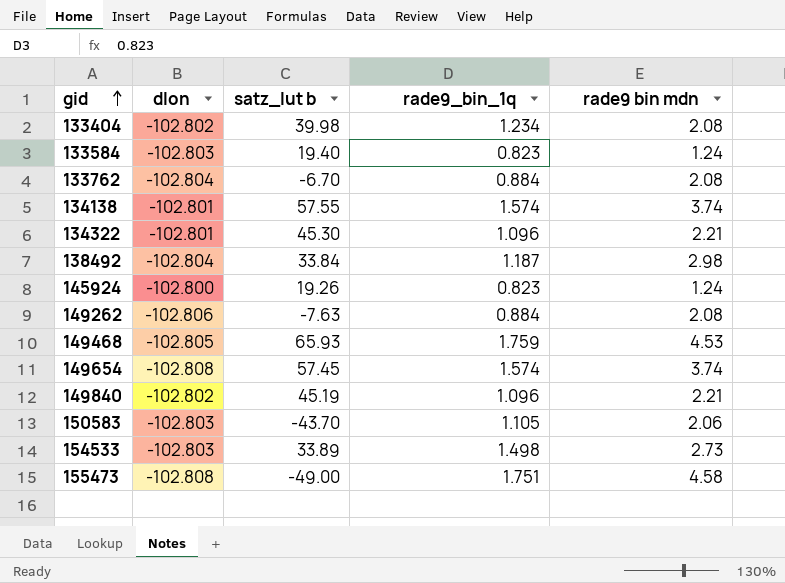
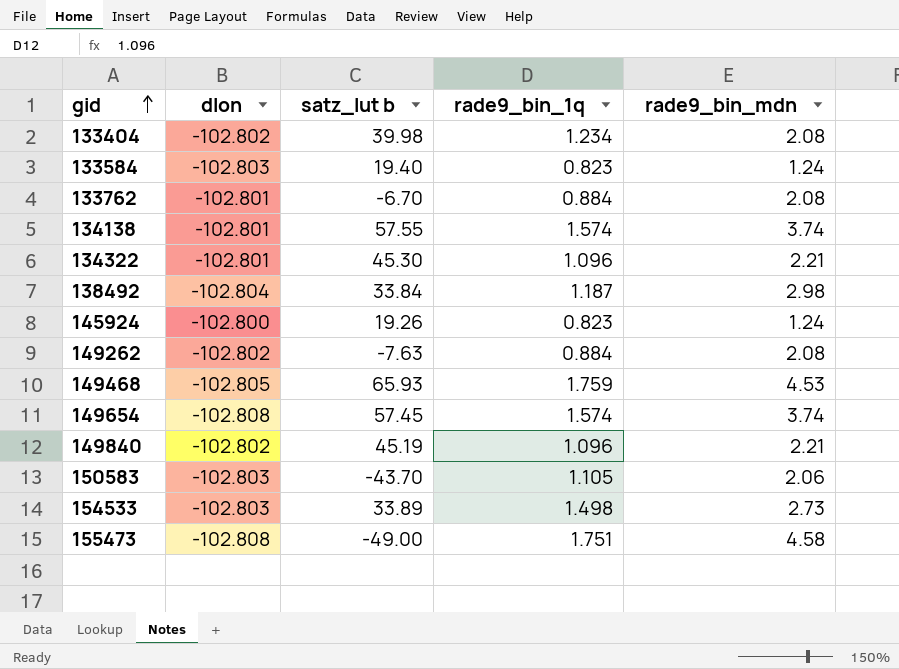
column name: rade9 bin mdn -> rade9_bin_mdn
133762 | dlon: -102.804 -> -102.801
149262 | dlon: -102.806 -> -102.802

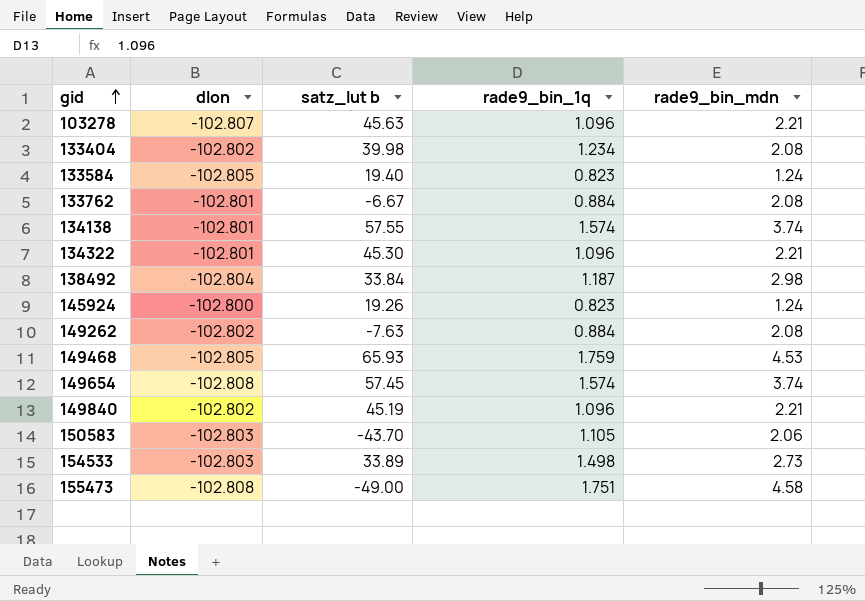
row 103278: none -> -102.807 | 45.63 | 1.096 | 2.21
133584 | dlon: -102.803 -> -102.805
133762 | satz_lut b: -6.70 -> -6.67

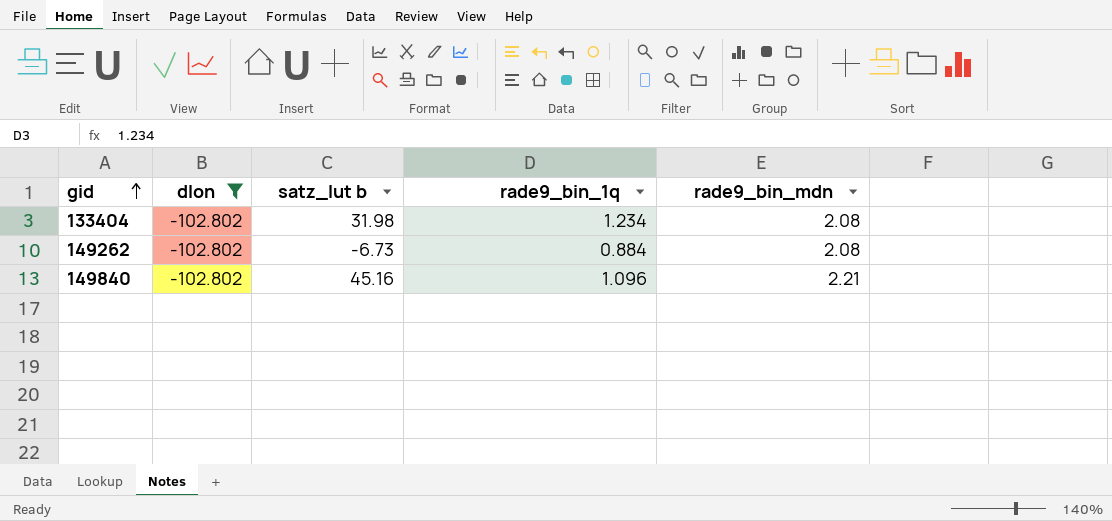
filter: none -> dlon = -102.802
133404 | satz_lut b: 39.98 -> 31.98
149262 | satz_lut b: -7.63 -> -6.73
149840 | satz_lut b: 45.19 -> 45.16

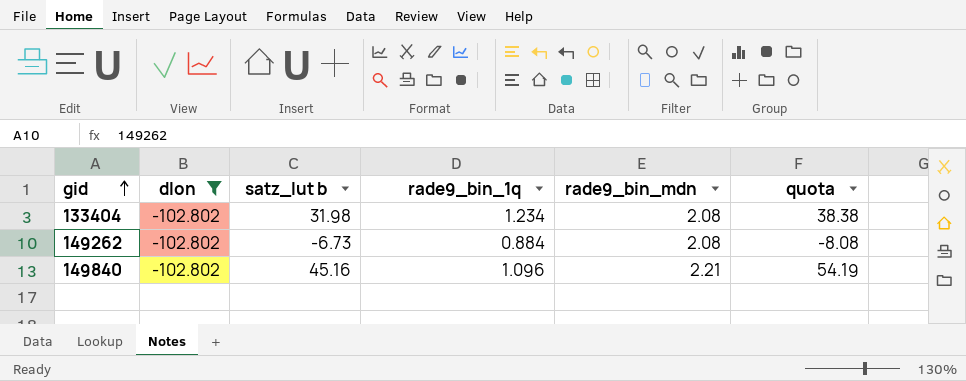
column quota | formula: none -> [satz_lut b] * 1.2

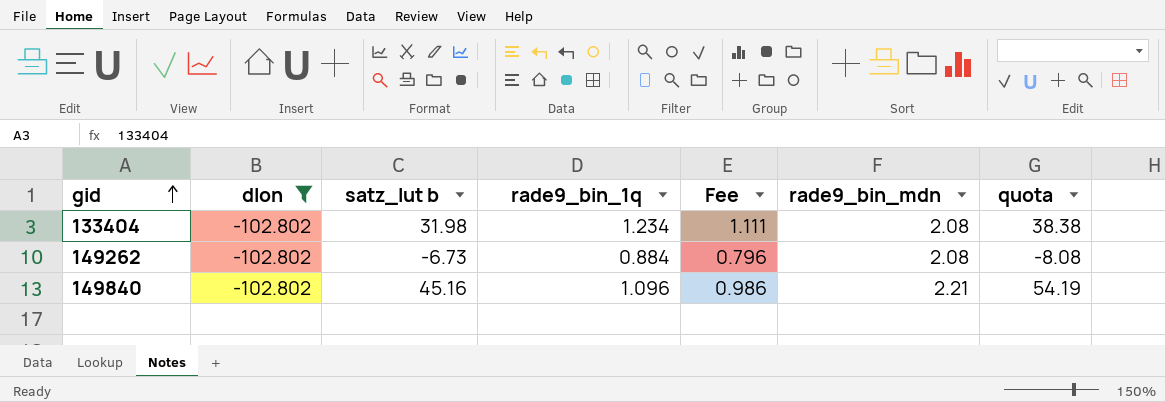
column Fee | formula: none -> [rade9_bin_1q] * 0.9

